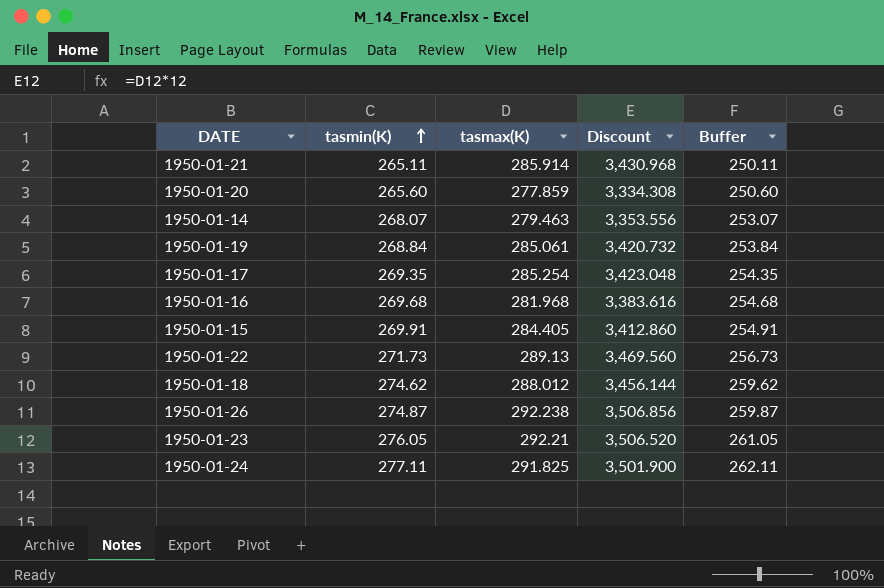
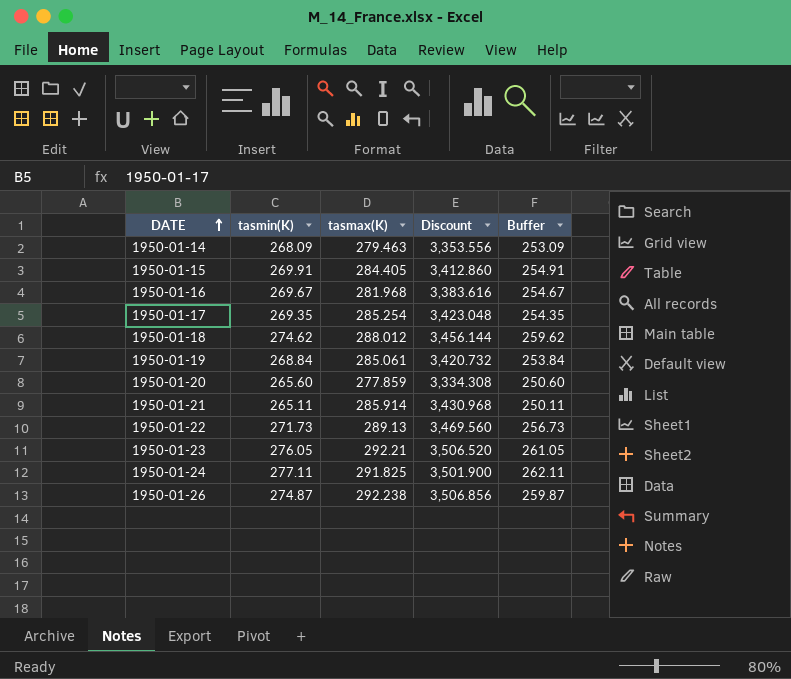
row order: tasmin(K) ascending -> DATE ascending
1950-01-14 | tasmin(K): 268.07 -> 268.09
1950-01-14 | Buffer: 253.07 -> 253.09
1950-01-16 | tasmin(K): 269.68 -> 269.67
1950-01-16 | Buffer: 254.68 -> 254.67

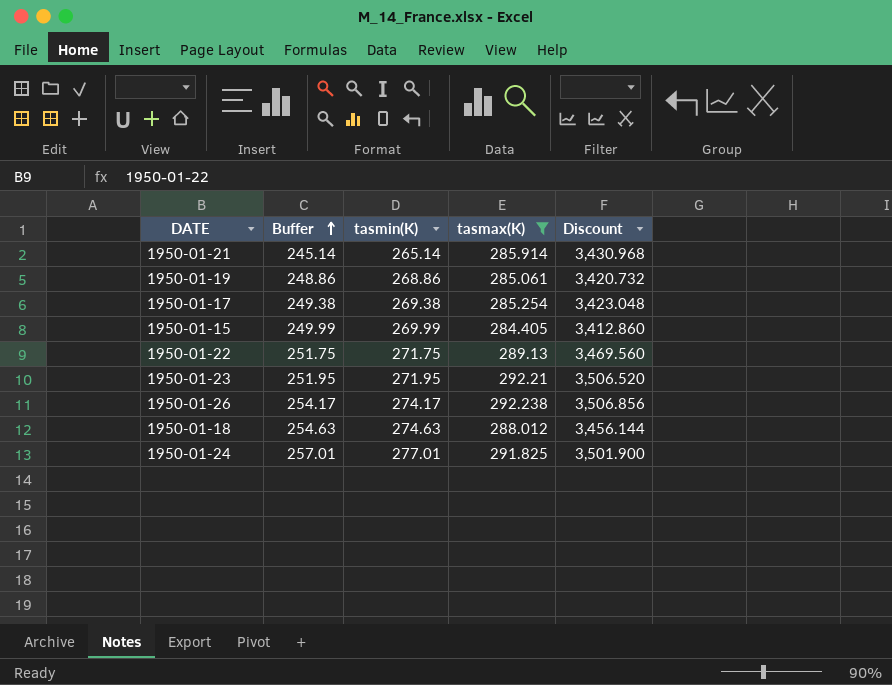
filter: none -> tasmax(K) >= 284.405
row order: DATE ascending -> Buffer ascending
column Buffer | formula: [tasmin(K)] - 15 -> [tasmin(K)] - 20
column Buffer | position: 5 -> 2
1950-01-21 | tasmin(K): 265.11 -> 265.14
1950-01-19 | tasmin(K): 268.84 -> 268.86
1950-01-17 | tasmin(K): 269.35 -> 269.38
1950-01-15 | tasmin(K): 269.91 -> 269.99
1950-01-22 | tasmin(K): 271.73 -> 271.75
1950-01-23 | tasmin(K): 276.05 -> 271.95
1950-01-26 | tasmin(K): 274.87 -> 274.17
1950-01-18 | tasmin(K): 274.62 -> 274.63
1950-01-24 | tasmin(K): 277.11 -> 277.01

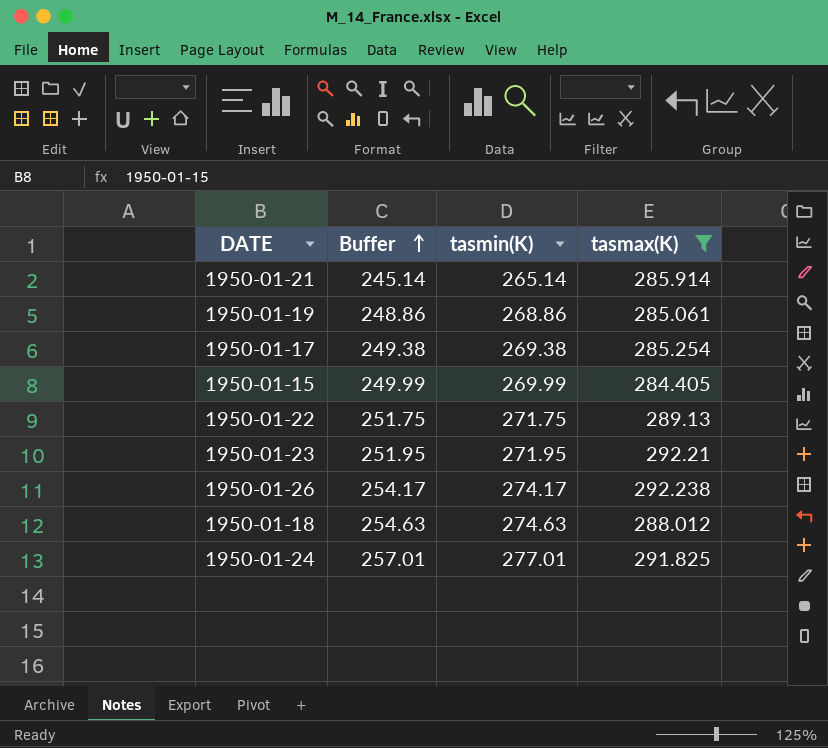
column Discount | formula: [tasmax(K)] * 12 -> none

